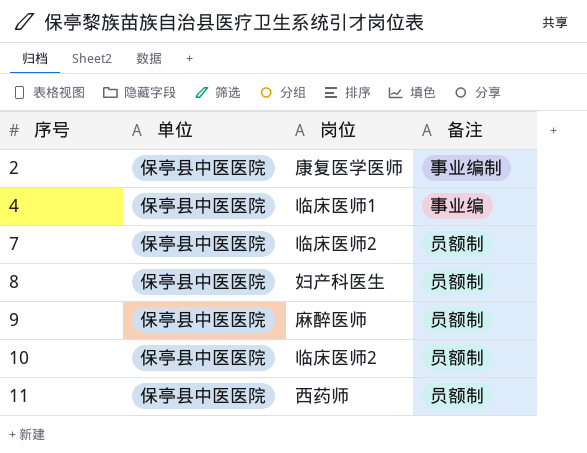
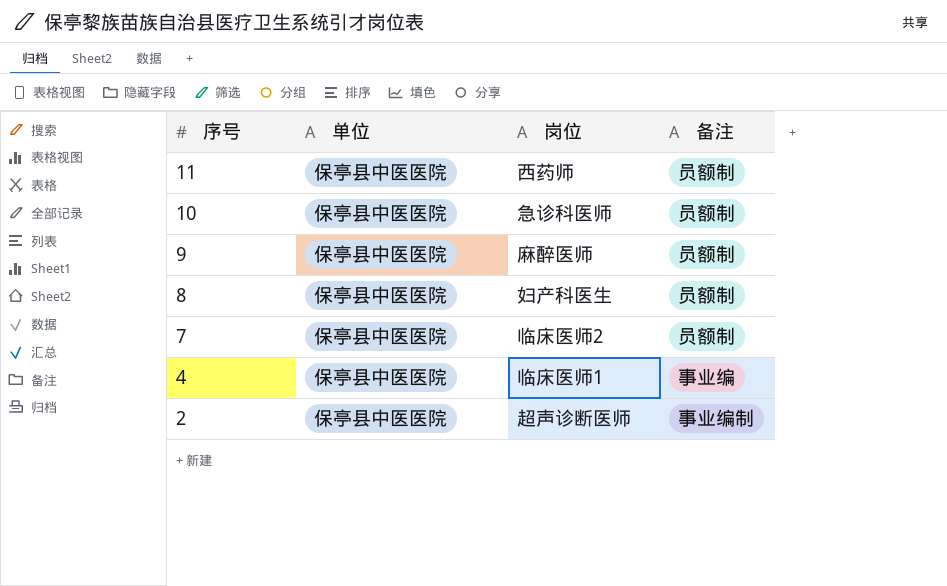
row order: 序号 ascending -> 序号 descending
10 | 岗位: 临床医师2 -> 急诊科医师
2 | 岗位: 康复医学医师 -> 超声诊断医师

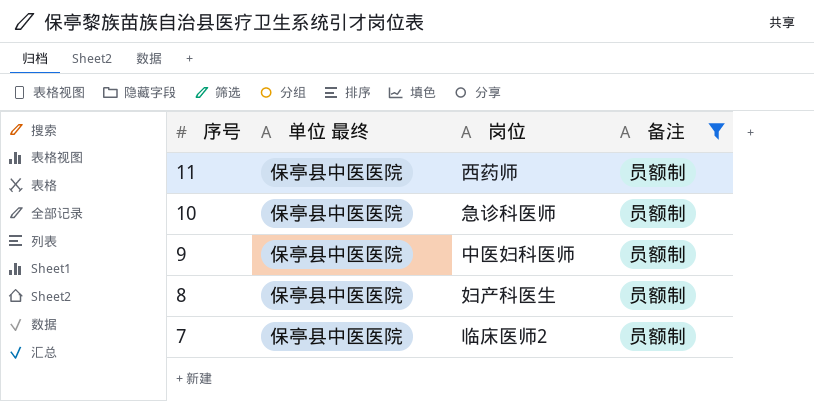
filter: none -> 备注 = 员额制
column name: 单位 -> 单位 最终
9 | 岗位: 麻醉医师 -> 中医妇科医师

